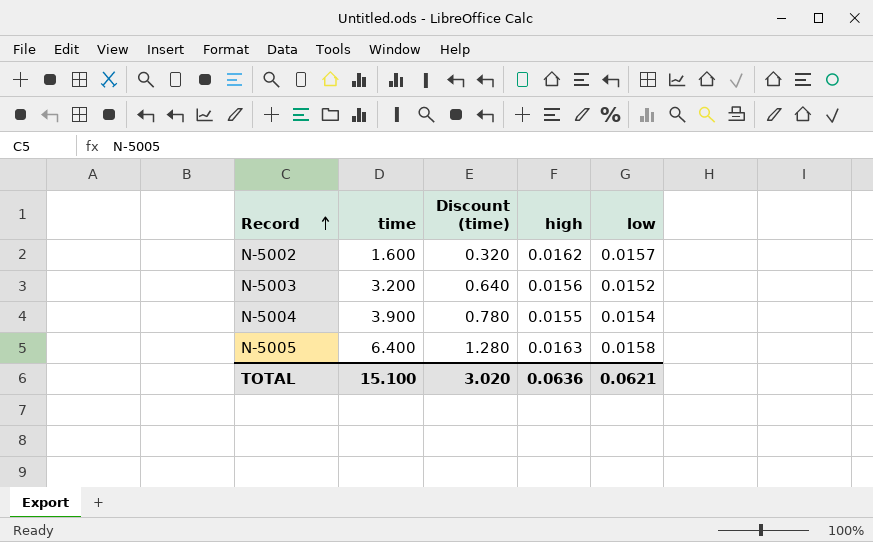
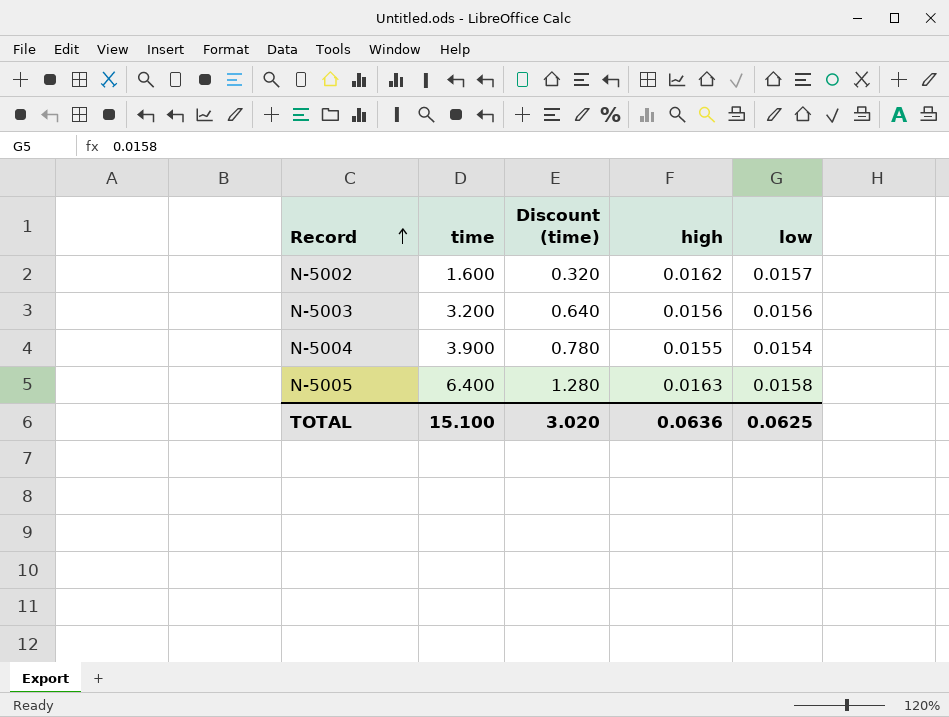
N-5003 | low: 0.0152 -> 0.0156
TOTAL | low: 0.0621 -> 0.0625

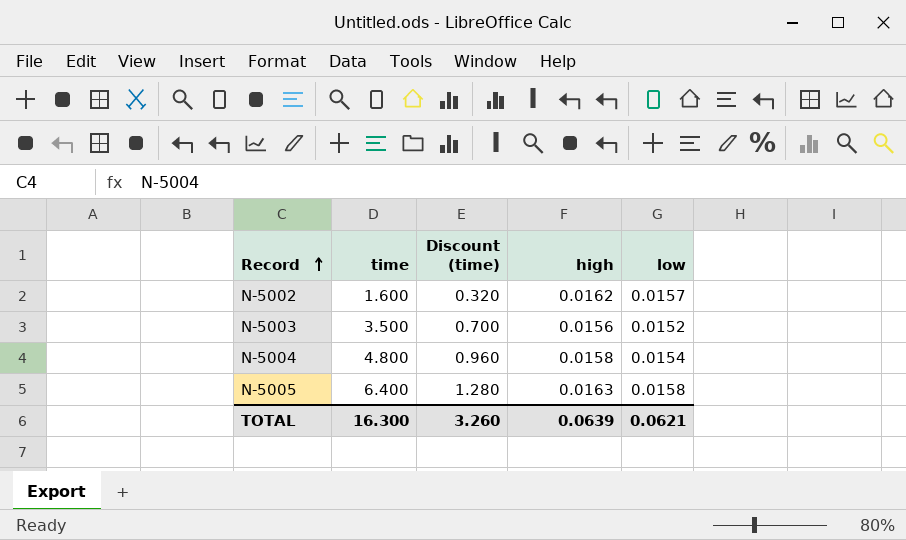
N-5003 | time: 3.200 -> 3.500
N-5003 | Discount (time): 0.640 -> 0.700
N-5003 | low: 0.0156 -> 0.0152
N-5004 | time: 3.900 -> 4.800
N-5004 | Discount (time): 0.780 -> 0.960
N-5004 | high: 0.0155 -> 0.0158
TOTAL | time: 15.100 -> 16.300
TOTAL | Discount (time): 3.020 -> 3.260
TOTAL | high: 0.0636 -> 0.0639
TOTAL | low: 0.0625 -> 0.0621

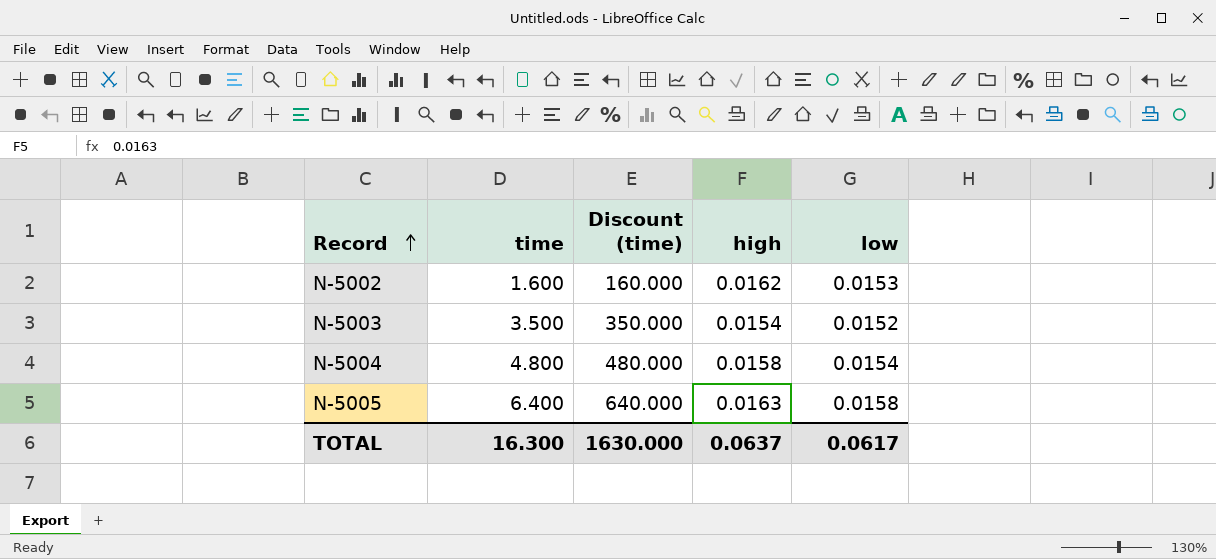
column Discount (time) | formula: [time] * 0.2 -> [time] * 100
N-5002 | low: 0.0157 -> 0.0153
N-5003 | high: 0.0156 -> 0.0154
TOTAL | Discount (time): 3.260 -> 1630.000
TOTAL | high: 0.0639 -> 0.0637
TOTAL | low: 0.0621 -> 0.0617

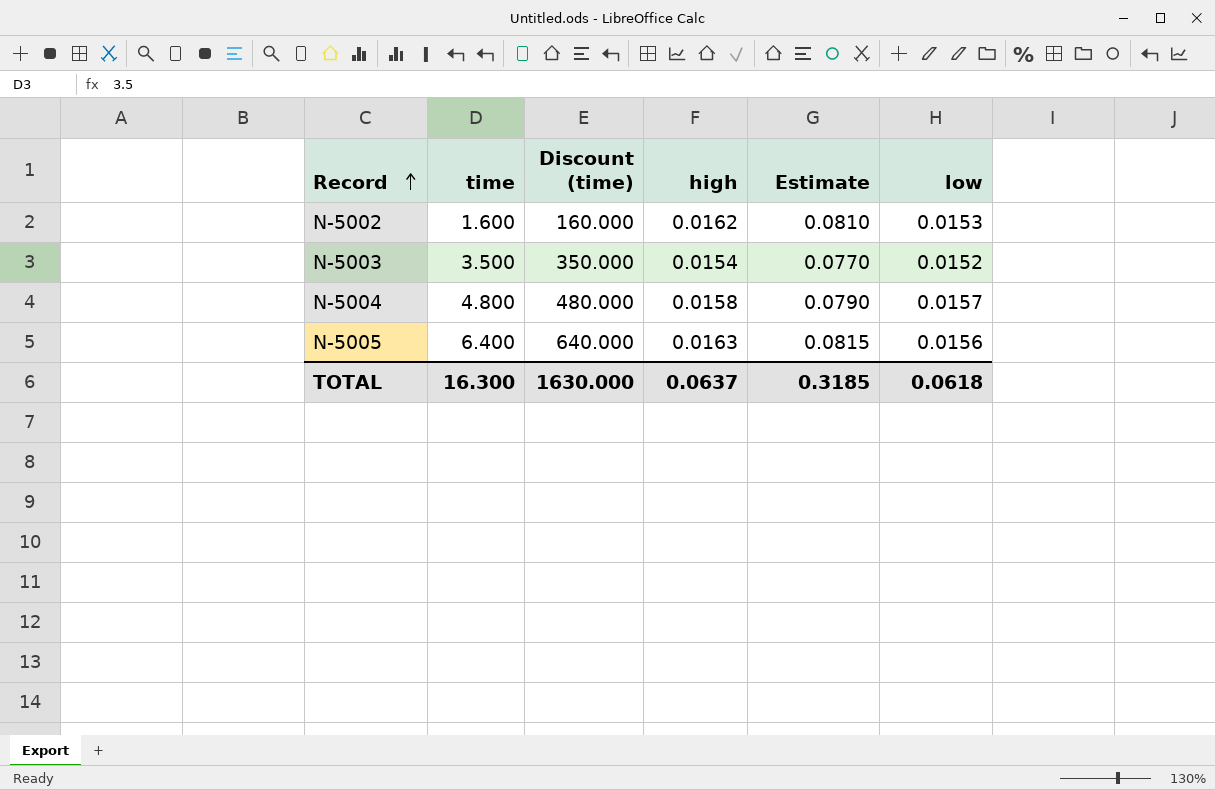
column Estimate | formula: none -> [high] * 5
N-5004 | low: 0.0154 -> 0.0157
N-5005 | low: 0.0158 -> 0.0156
TOTAL | low: 0.0617 -> 0.0618

